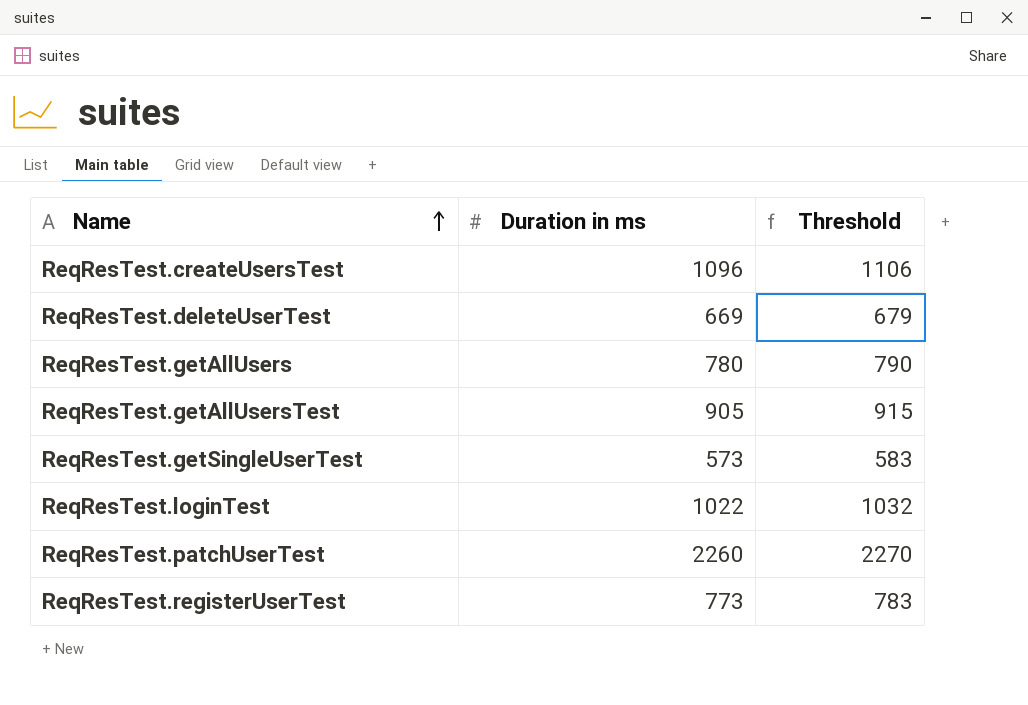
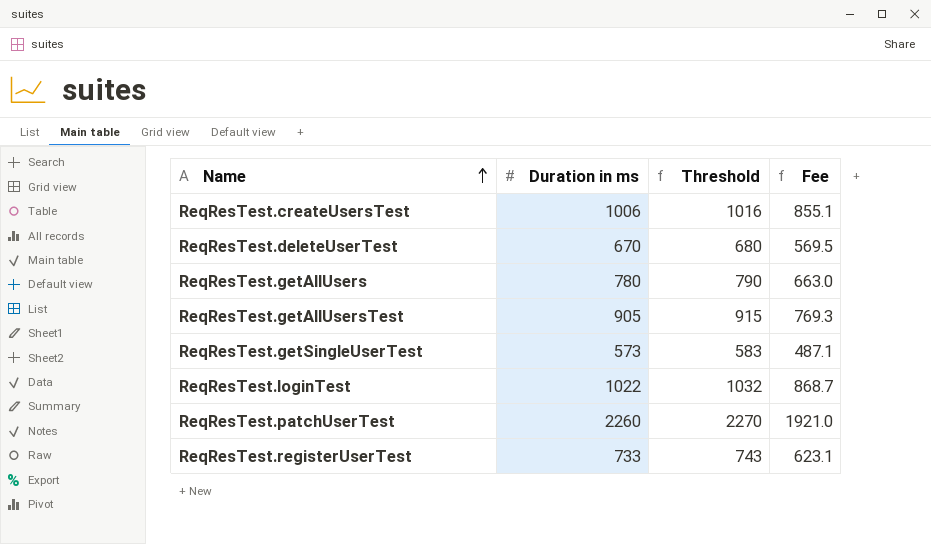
column Fee | formula: none -> [Duration in ms] * 0.85
ReqResTest.createUsersTest | Duration in ms: 1096 -> 1006
ReqResTest.createUsersTest | Threshold: 1106 -> 1016
ReqResTest.deleteUserTest | Duration in ms: 669 -> 670
ReqResTest.deleteUserTest | Threshold: 679 -> 680
ReqResTest.registerUserTest | Duration in ms: 773 -> 733
ReqResTest.registerUserTest | Threshold: 783 -> 743

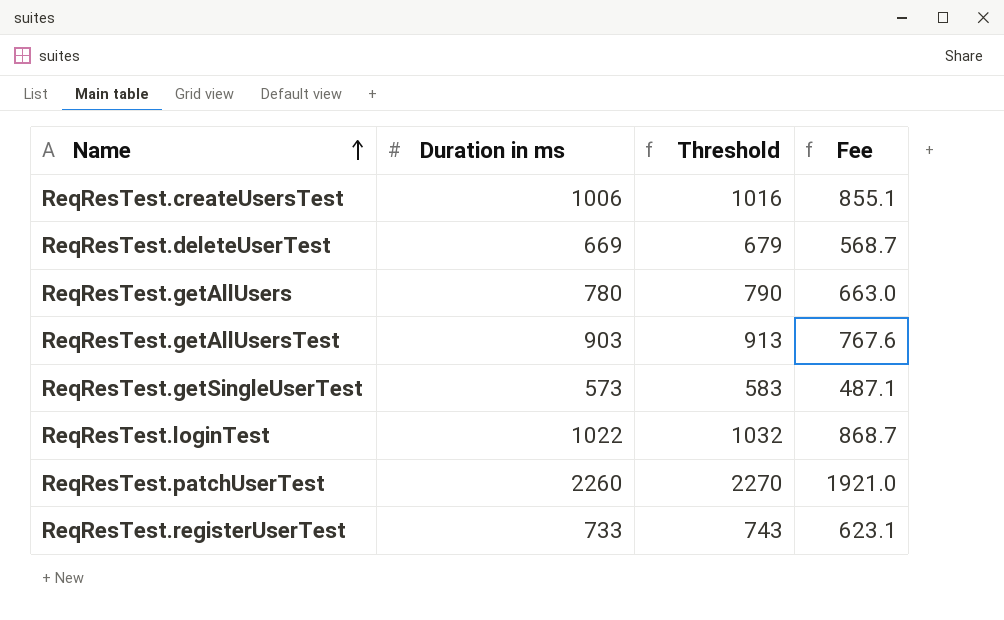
ReqResTest.deleteUserTest | Duration in ms: 670 -> 669
ReqResTest.deleteUserTest | Threshold: 680 -> 679
ReqResTest.deleteUserTest | Fee: 569.5 -> 568.7
ReqResTest.getAllUsersTest | Duration in ms: 905 -> 903
ReqResTest.getAllUsersTest | Threshold: 915 -> 913
ReqResTest.getAllUsersTest | Fee: 769.3 -> 767.6

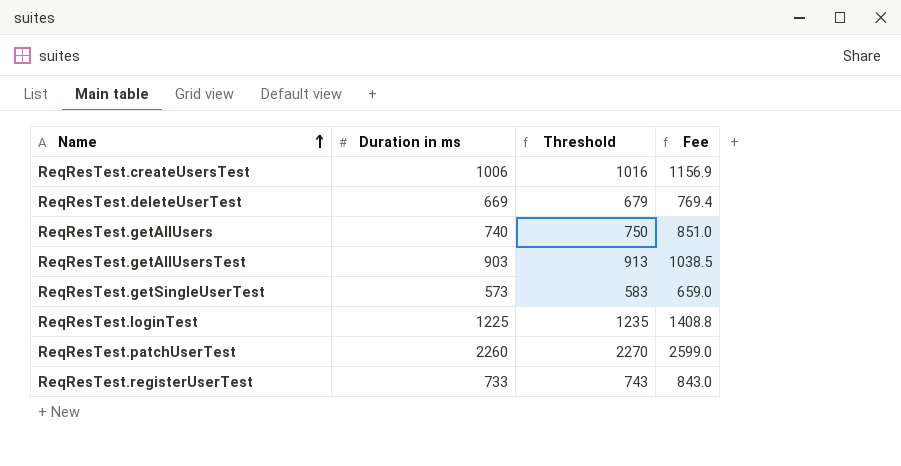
column Fee | formula: [Duration in ms] * 0.85 -> [Duration in ms] * 1.15
ReqResTest.getAllUsers | Duration in ms: 780 -> 740
ReqResTest.getAllUsers | Threshold: 790 -> 750
ReqResTest.loginTest | Duration in ms: 1022 -> 1225
ReqResTest.loginTest | Threshold: 1032 -> 1235

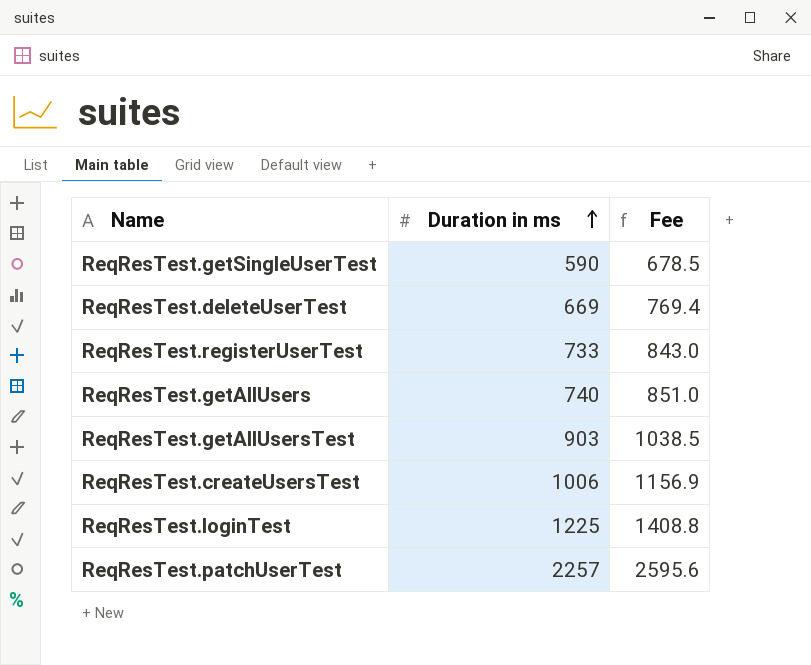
row order: Name ascending -> Duration in ms ascending
column Threshold | formula: [Duration in ms] + 10 -> none
ReqResTest.getSingleUserTest | Duration in ms: 573 -> 590
ReqResTest.getSingleUserTest | Fee: 659.0 -> 678.5
ReqResTest.patchUserTest | Duration in ms: 2260 -> 2257
ReqResTest.patchUserTest | Fee: 2599.0 -> 2595.6

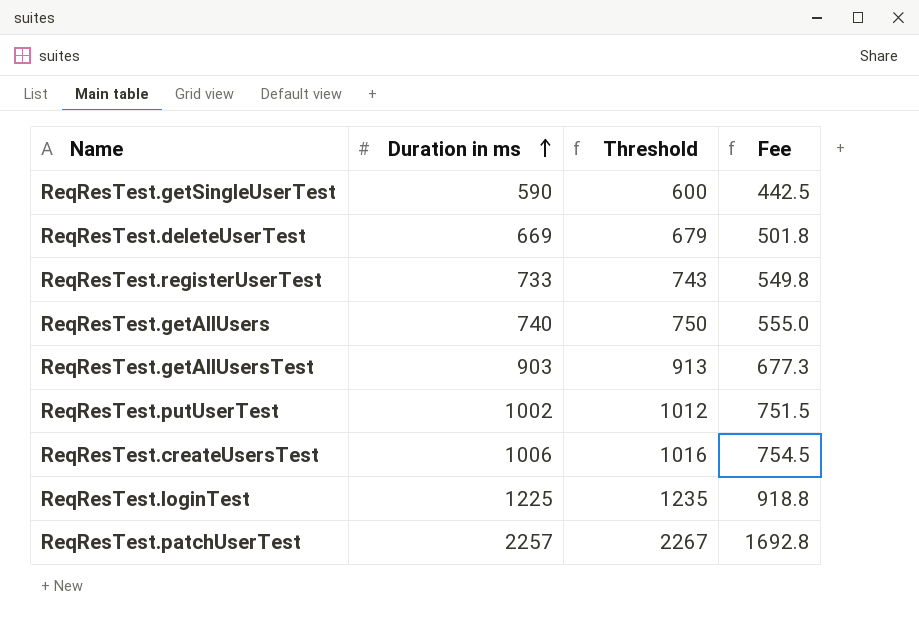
column Threshold | formula: none -> [Duration in ms] + 10
column Fee | formula: [Duration in ms] * 1.15 -> [Duration in ms] * 0.75
row ReqResTest.putUserTest: none -> 1002 | 1012 | 751.5

